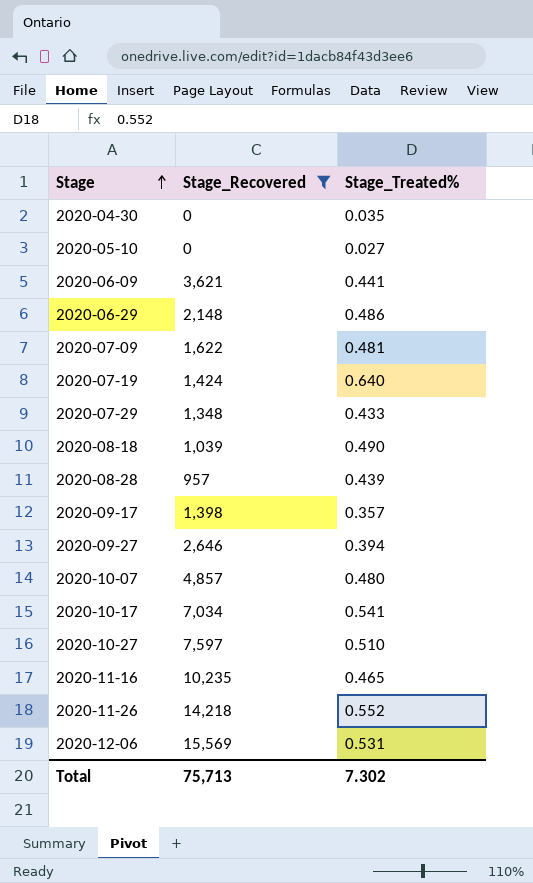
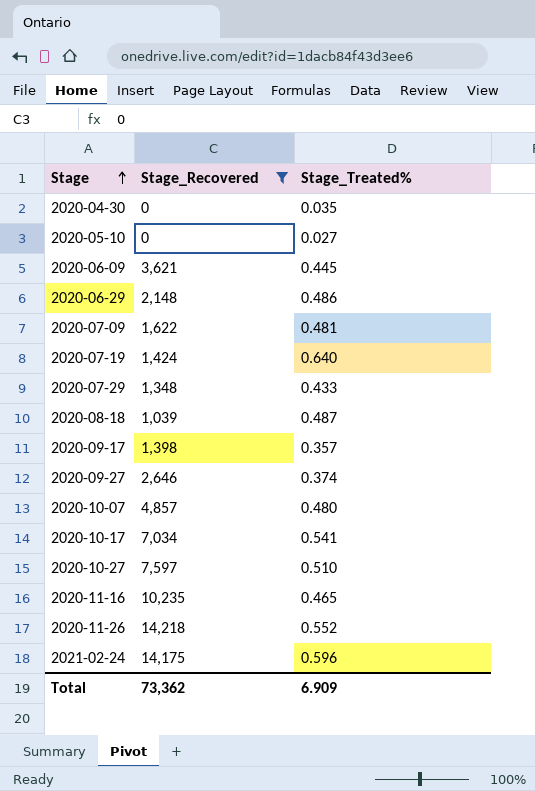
row 2020-08-28: 957 | 0.439 -> none
row 2020-12-06: 15,569 | 0.531 -> none
2020-06-09 | Stage_Treated%: 0.441 -> 0.445
2020-08-18 | Stage_Treated%: 0.490 -> 0.487
2020-09-27 | Stage_Treated%: 0.394 -> 0.374
row 2021-02-24: none -> 14,175 | 0.596
Total | Stage_Recovered: 75,713 -> 73,362
Total | Stage_Treated%: 7.302 -> 6.909

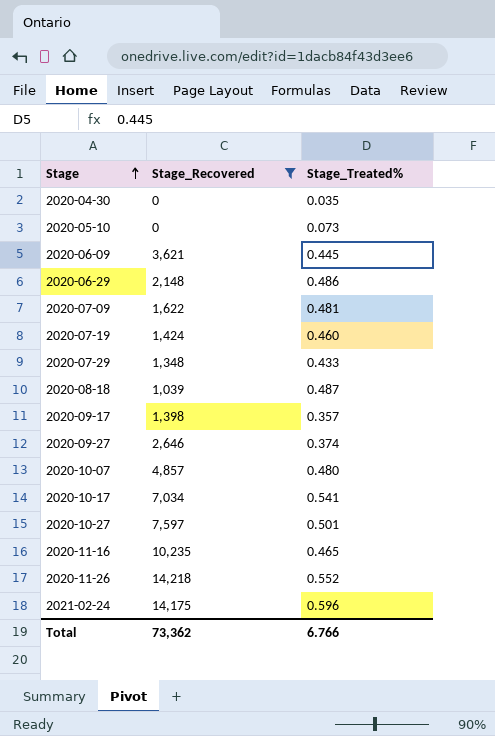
2020-05-10 | Stage_Treated%: 0.027 -> 0.073
2020-07-19 | Stage_Treated%: 0.640 -> 0.460
2020-10-27 | Stage_Treated%: 0.510 -> 0.501
Total | Stage_Treated%: 6.909 -> 6.766

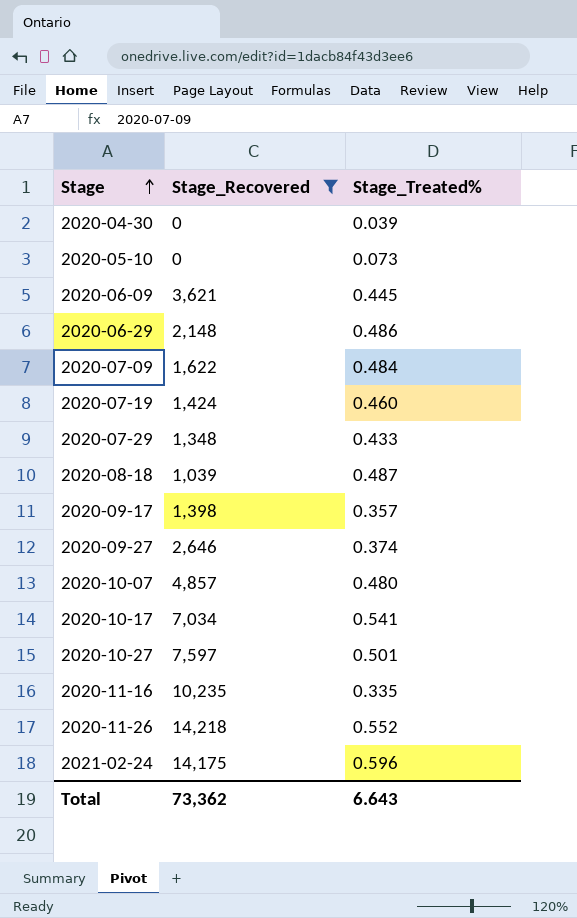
2020-04-30 | Stage_Treated%: 0.035 -> 0.039
2020-07-09 | Stage_Treated%: 0.481 -> 0.484
2020-11-16 | Stage_Treated%: 0.465 -> 0.335
Total | Stage_Treated%: 6.766 -> 6.643

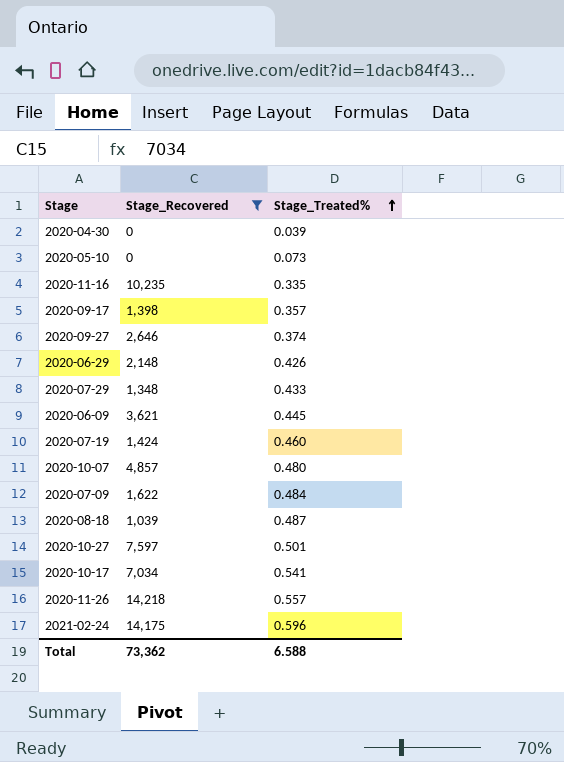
row order: Stage ascending -> Stage_Treated% ascending
2020-06-29 | Stage_Treated%: 0.486 -> 0.426
2020-11-26 | Stage_Treated%: 0.552 -> 0.557
Total | Stage_Treated%: 6.643 -> 6.588

